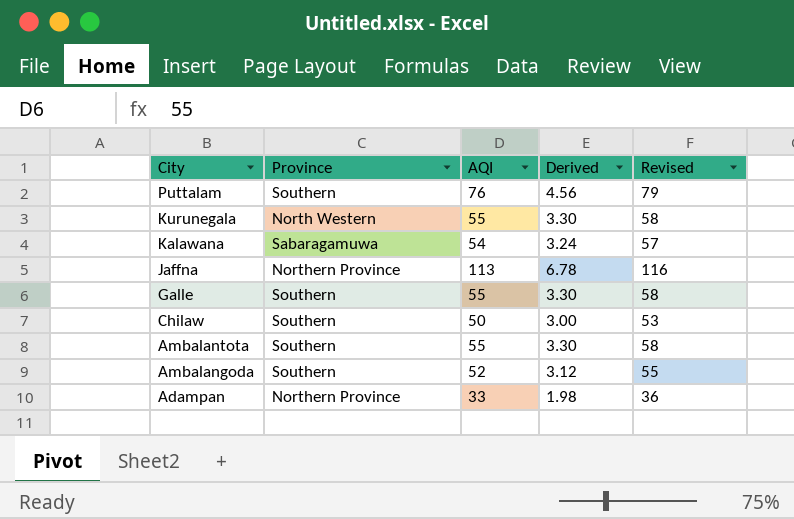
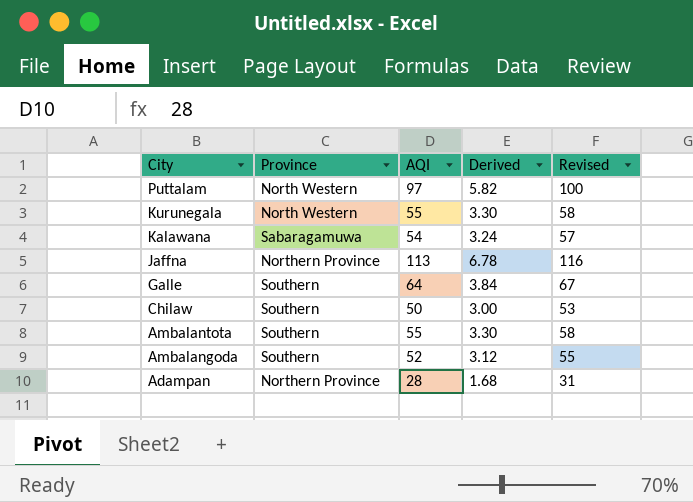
Puttalam | Province: Southern -> North Western
Puttalam | AQI: 76 -> 97
Puttalam | Derived: 4.56 -> 5.82
Puttalam | Revised: 79 -> 100
Galle | AQI: 55 -> 64
Galle | Derived: 3.30 -> 3.84
Galle | Revised: 58 -> 67
Adampan | AQI: 33 -> 28
Adampan | Derived: 1.98 -> 1.68
Adampan | Revised: 36 -> 31

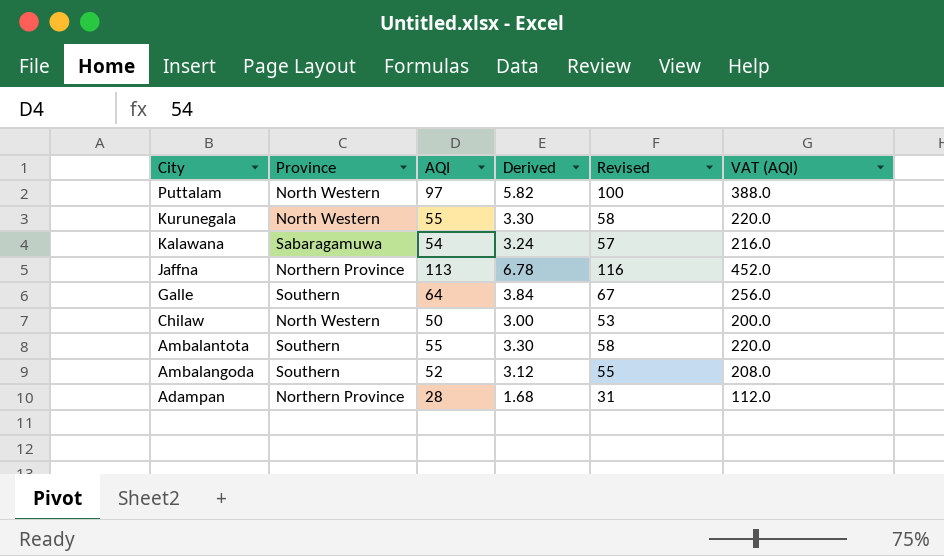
column VAT (AQI) | formula: none -> [AQI] * 4
Chilaw | Province: Southern -> North Western

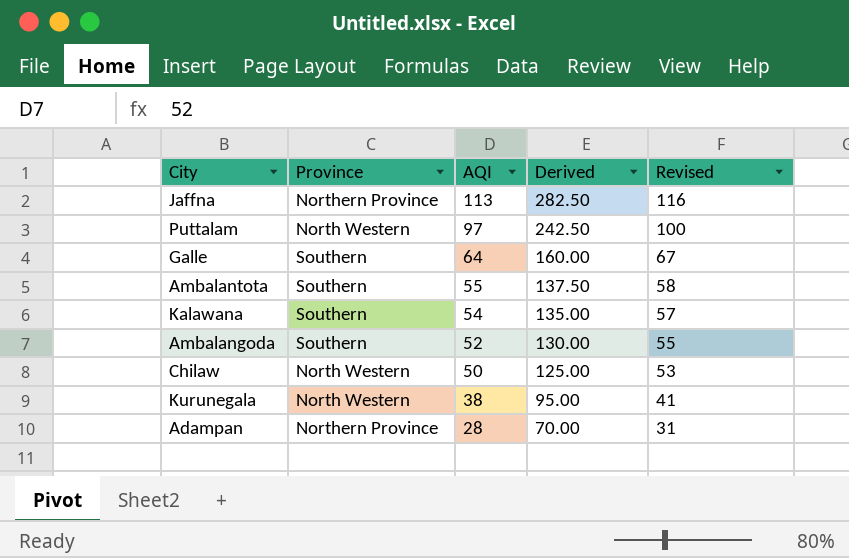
row order: City descending -> AQI descending
column VAT (AQI) | formula: [AQI] * 4 -> none
column Derived | formula: [AQI] * 0.06 -> [AQI] * 2.5
Kalawana | Province: Sabaragamuwa -> Southern
Kurunegala | AQI: 55 -> 38
Kurunegala | Revised: 58 -> 41

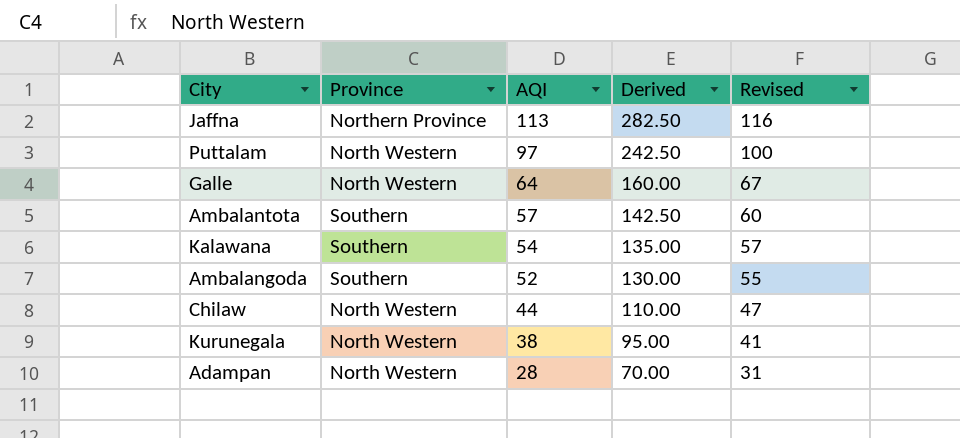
Galle | Province: Southern -> North Western
Ambalantota | AQI: 55 -> 57
Ambalantota | Derived: 137.50 -> 142.50
Ambalantota | Revised: 58 -> 60
Chilaw | AQI: 50 -> 44
Chilaw | Derived: 125.00 -> 110.00
Chilaw | Revised: 53 -> 47
Adampan | Province: Northern Province -> North Western

